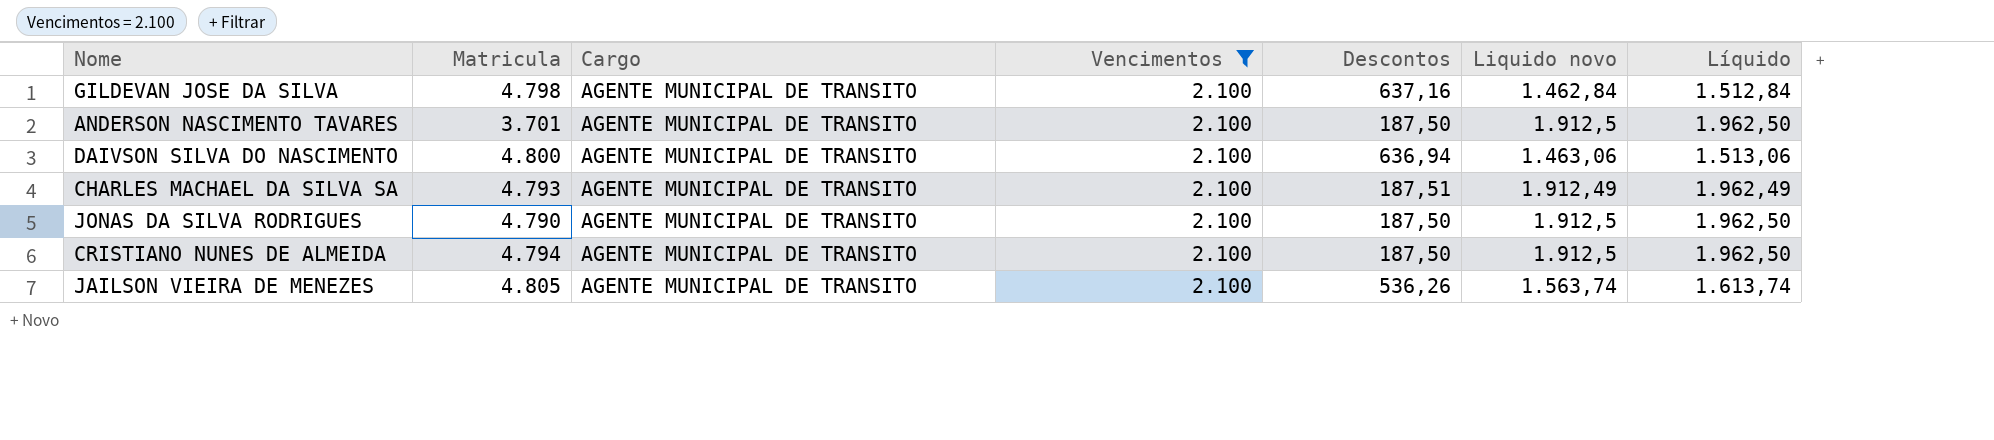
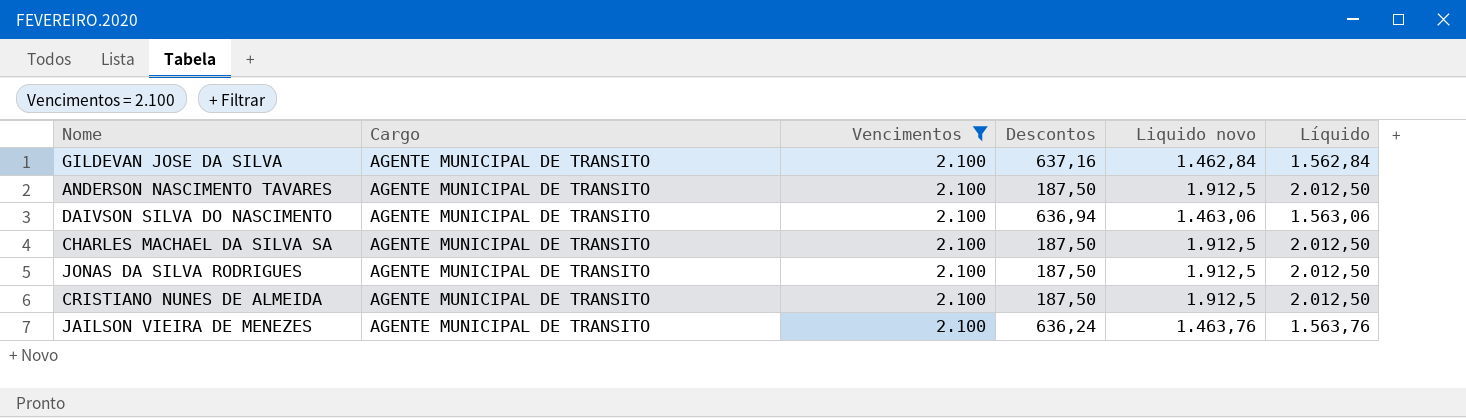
column Matricula | position: 2 -> none
column Líquido | formula: [Liquido novo] + 50 -> [Liquido novo] + 100
CHARLES MACHAEL DA SILVA SA | Descontos: 187,51 -> 187,50
CHARLES MACHAEL DA SILVA SA | Liquido novo: 1.912,49 -> 1.912,5
JAILSON VIEIRA DE MENEZES | Descontos: 536,26 -> 636,24
JAILSON VIEIRA DE MENEZES | Liquido novo: 1.563,74 -> 1.463,76

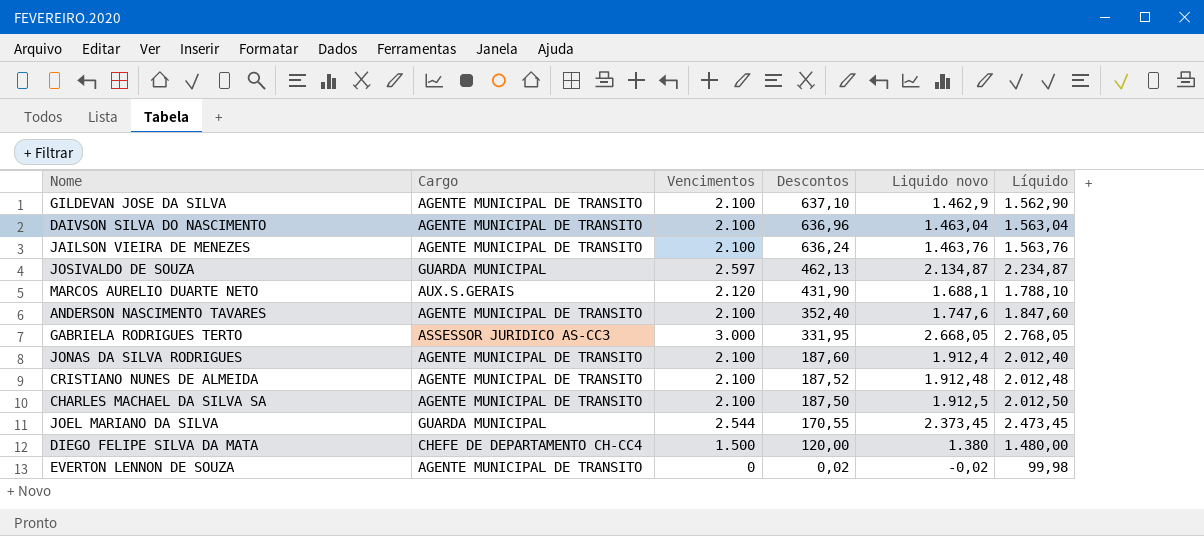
filter: Vencimentos = 2.100 -> none
row order: none -> Descontos descending
GILDEVAN JOSE DA SILVA | Descontos: 637,16 -> 637,10
GILDEVAN JOSE DA SILVA | Liquido novo: 1.462,84 -> 1.462,9
GILDEVAN JOSE DA SILVA | Líquido: 1.562,84 -> 1.562,90
DAIVSON SILVA DO NASCIMENTO | Descontos: 636,94 -> 636,96
DAIVSON SILVA DO NASCIMENTO | Liquido novo: 1.463,06 -> 1.463,04
DAIVSON SILVA DO NASCIMENTO | Líquido: 1.563,06 -> 1.563,04
ANDERSON NASCIMENTO TAVARES | Descontos: 187,50 -> 352,40
ANDERSON NASCIMENTO TAVARES | Liquido novo: 1.912,5 -> 1.747,6
ANDERSON NASCIMENTO TAVARES | Líquido: 2.012,50 -> 1.847,60
JONAS DA SILVA RODRIGUES | Descontos: 187,50 -> 187,60
JONAS DA SILVA RODRIGUES | Liquido novo: 1.912,5 -> 1.912,4
JONAS DA SILVA RODRIGUES | Líquido: 2.012,50 -> 2.012,40
CRISTIANO NUNES DE ALMEIDA | Descontos: 187,50 -> 187,52
CRISTIANO NUNES DE ALMEIDA | Liquido novo: 1.912,5 -> 1.912,48
CRISTIANO NUNES DE ALMEIDA | Líquido: 2.012,50 -> 2.012,48

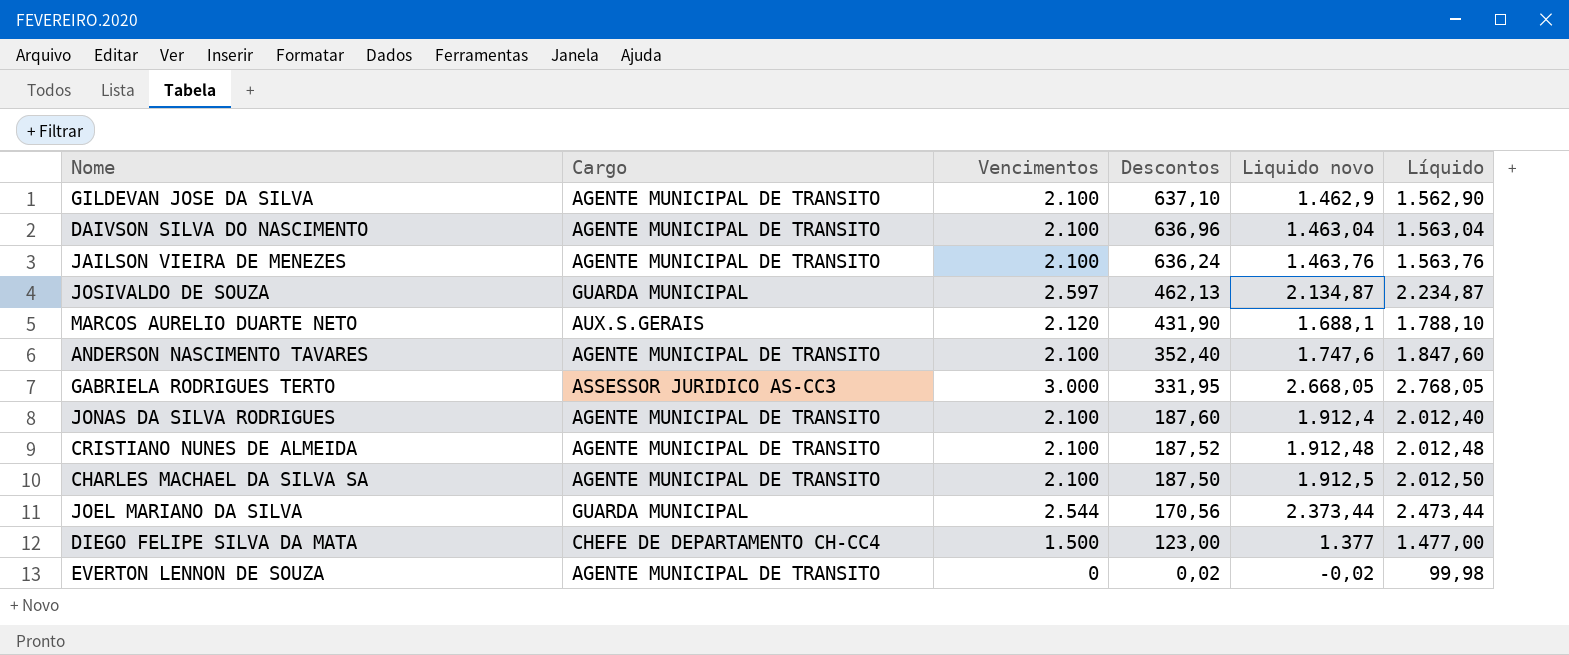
JOEL MARIANO DA SILVA | Descontos: 170,55 -> 170,56
JOEL MARIANO DA SILVA | Liquido novo: 2.373,45 -> 2.373,44
JOEL MARIANO DA SILVA | Líquido: 2.473,45 -> 2.473,44
DIEGO FELIPE SILVA DA MATA | Descontos: 120,00 -> 123,00
DIEGO FELIPE SILVA DA MATA | Liquido novo: 1.380 -> 1.377
DIEGO FELIPE SILVA DA MATA | Líquido: 1.480,00 -> 1.477,00

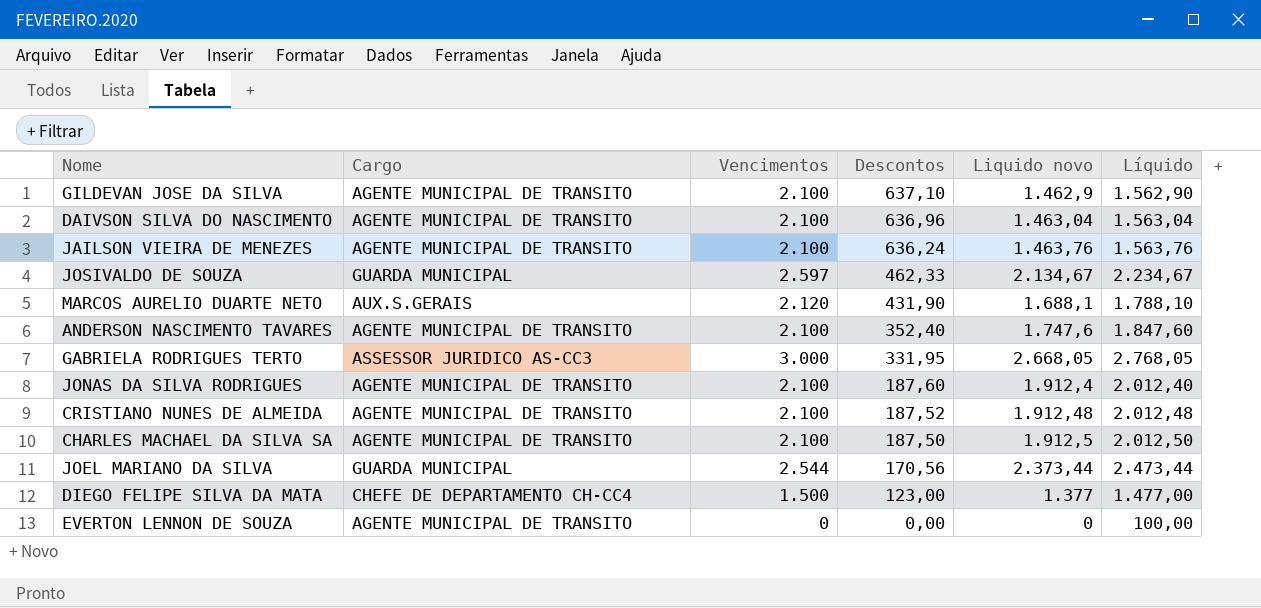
JOSIVALDO DE SOUZA | Descontos: 462,13 -> 462,33
JOSIVALDO DE SOUZA | Liquido novo: 2.134,87 -> 2.134,67
JOSIVALDO DE SOUZA | Líquido: 2.234,87 -> 2.234,67
EVERTON LENNON DE SOUZA | Descontos: 0,02 -> 0,00
EVERTON LENNON DE SOUZA | Liquido novo: -0,02 -> 0
EVERTON LENNON DE SOUZA | Líquido: 99,98 -> 100,00

